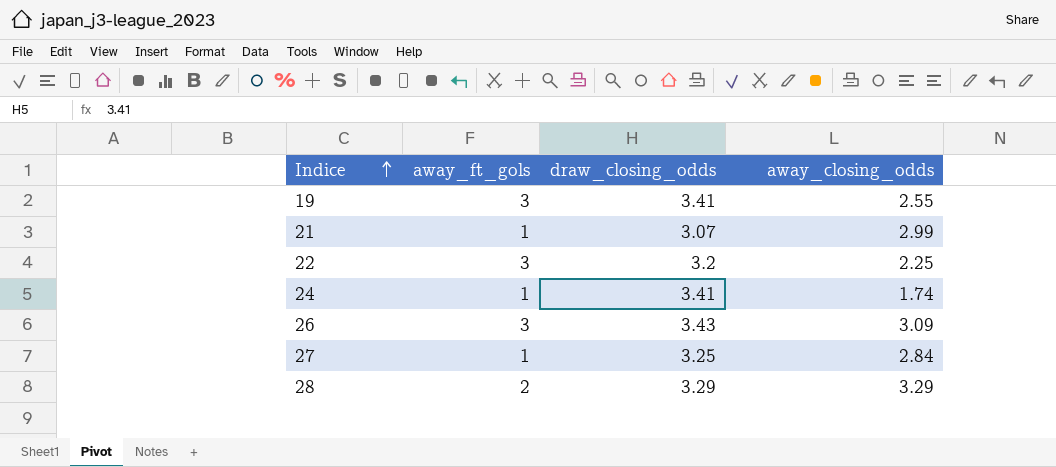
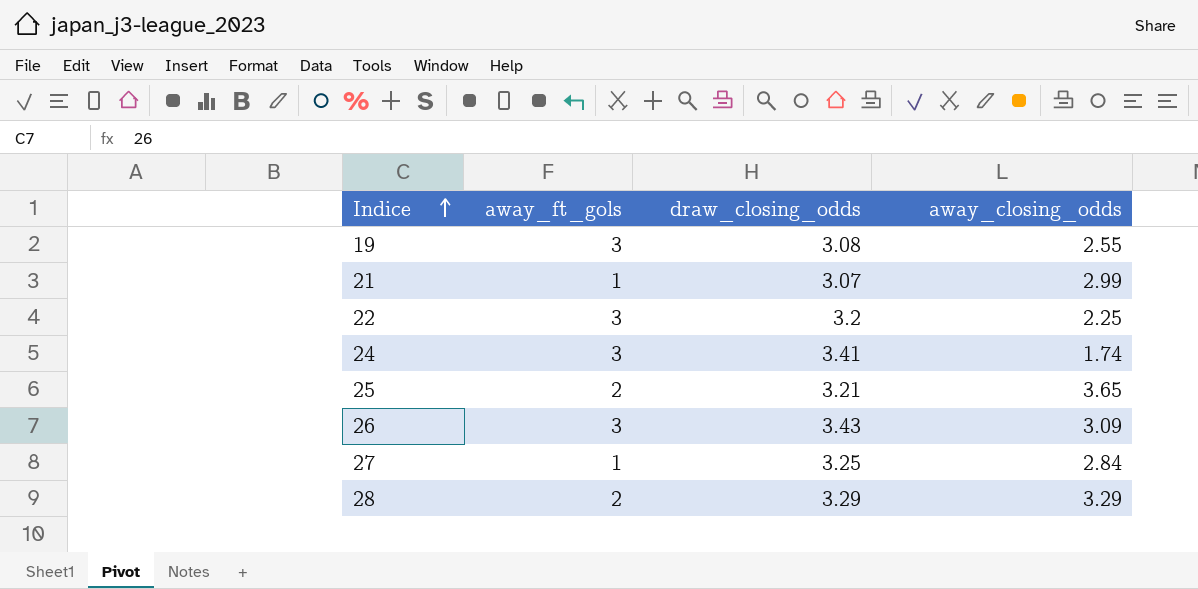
19 | draw_closing_odds: 3.41 -> 3.08
24 | away_ft_gols: 1 -> 3
row 25: none -> 2 | 3.21 | 3.65

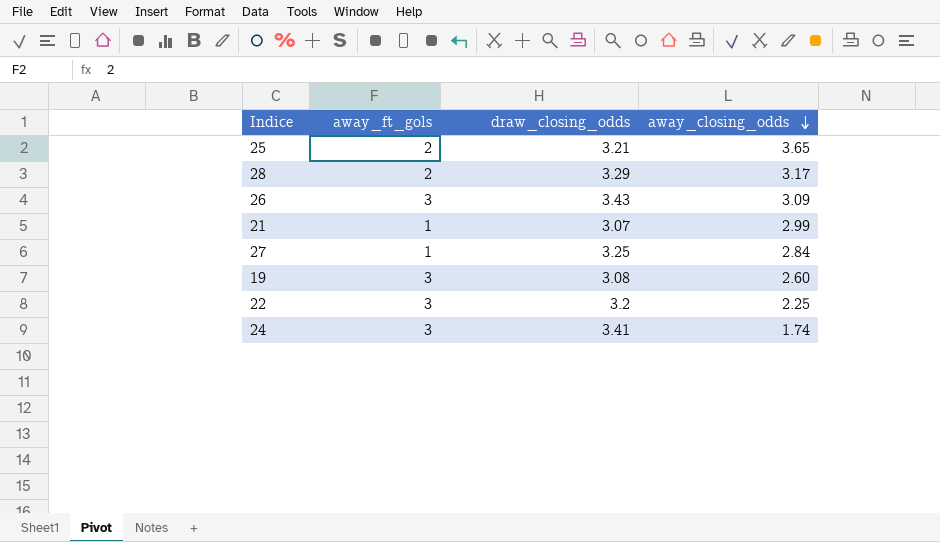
row order: Indice ascending -> away_closing_odds descending
28 | away_closing_odds: 3.29 -> 3.17
19 | away_closing_odds: 2.55 -> 2.60

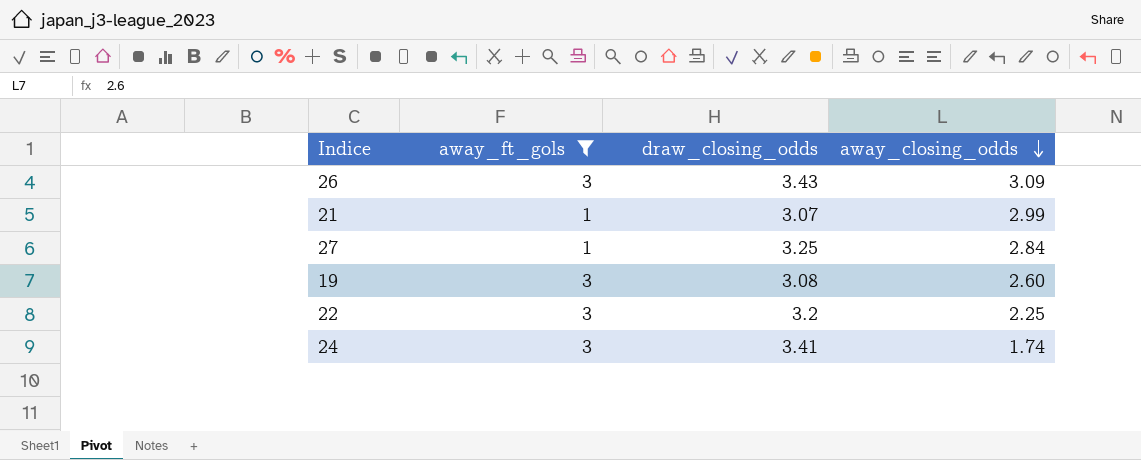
filter: none -> away_ft_gols != 2

